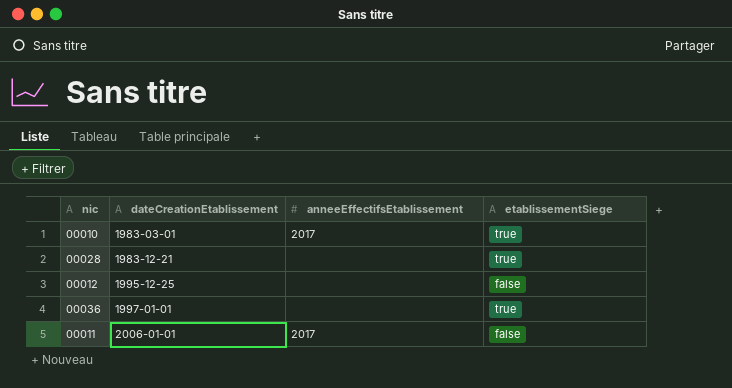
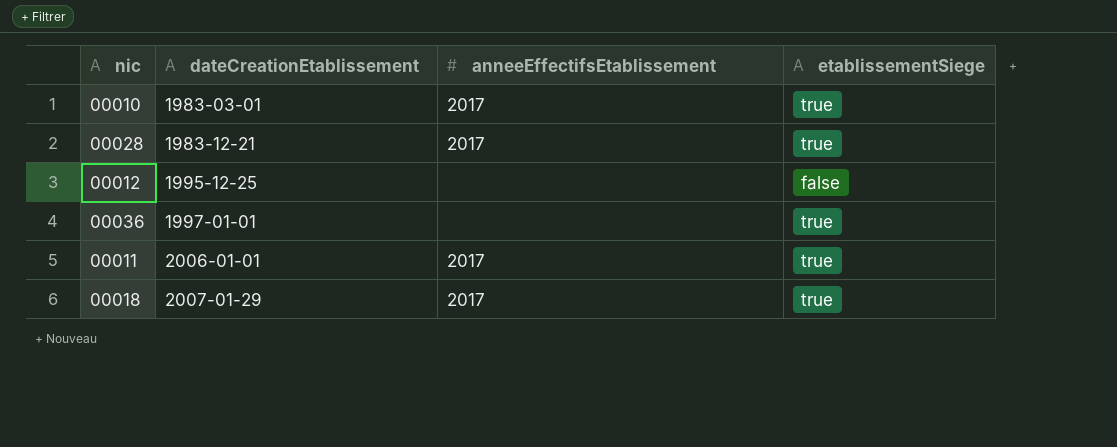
00028 | anneeEffectifsEtablissement: none -> 2017
00011 | etablissementSiege: false -> true
row 00018: none -> 2007-01-29 | 2017 | true

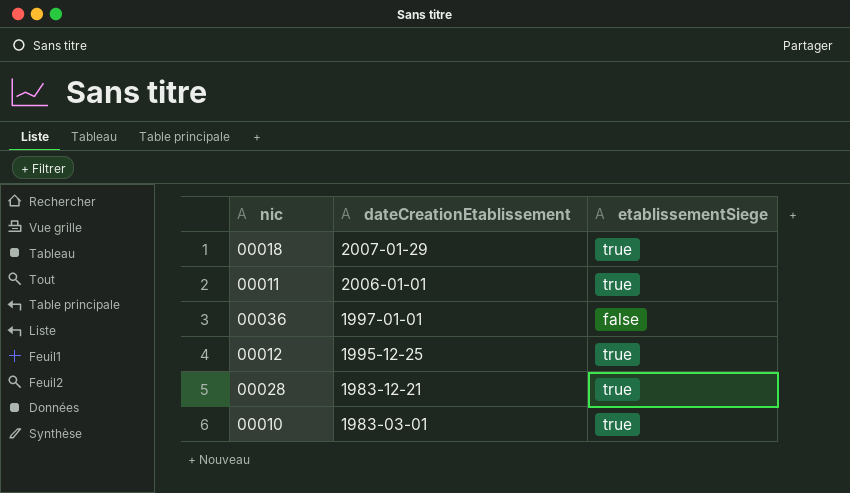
row order: dateCreationEtablissement ascending -> dateCreationEtablissement descending
column anneeEffectifsEtablissement | position: 3 -> none
00036 | etablissementSiege: true -> false
00012 | etablissementSiege: false -> true

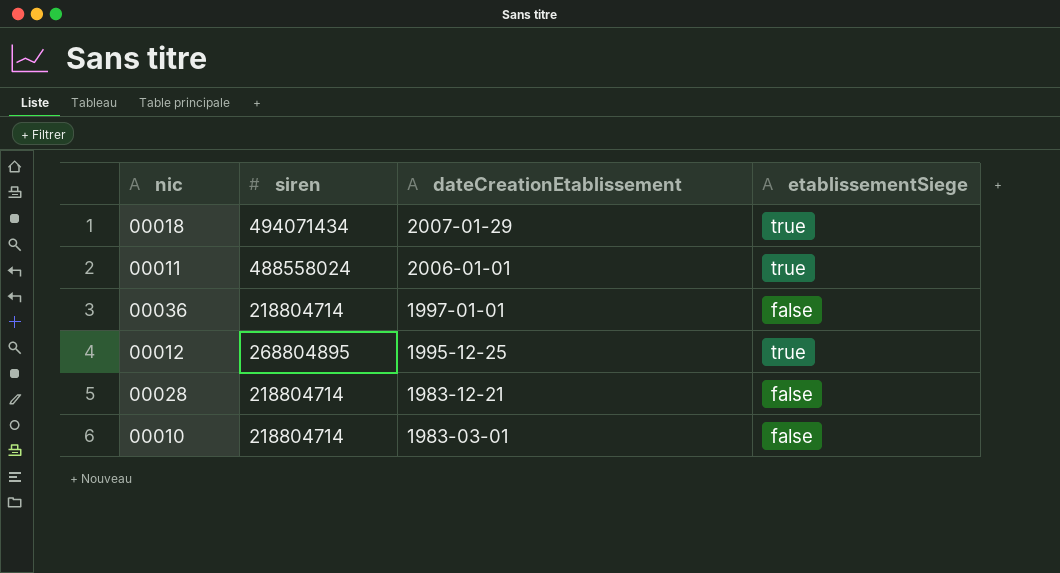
column siren | position: none -> 2
00028 | etablissementSiege: true -> false
00010 | etablissementSiege: true -> false

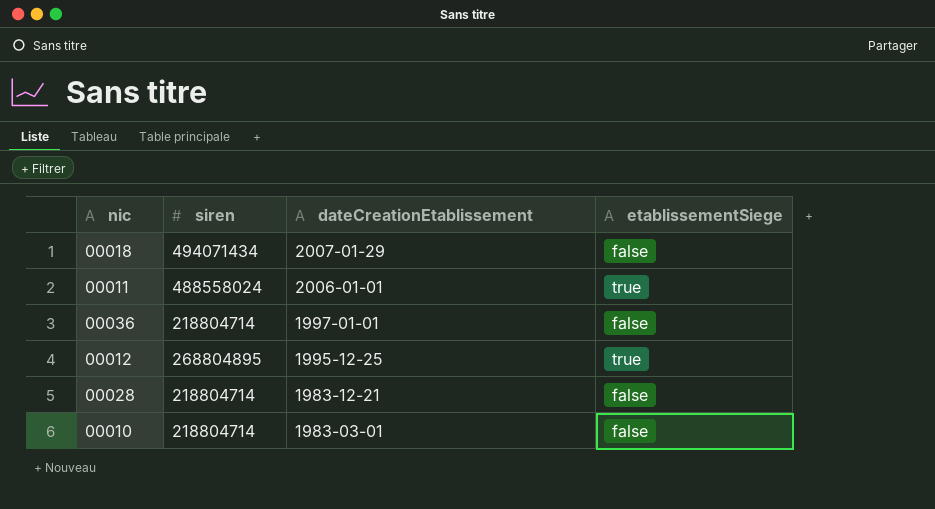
00018 | etablissementSiege: true -> false

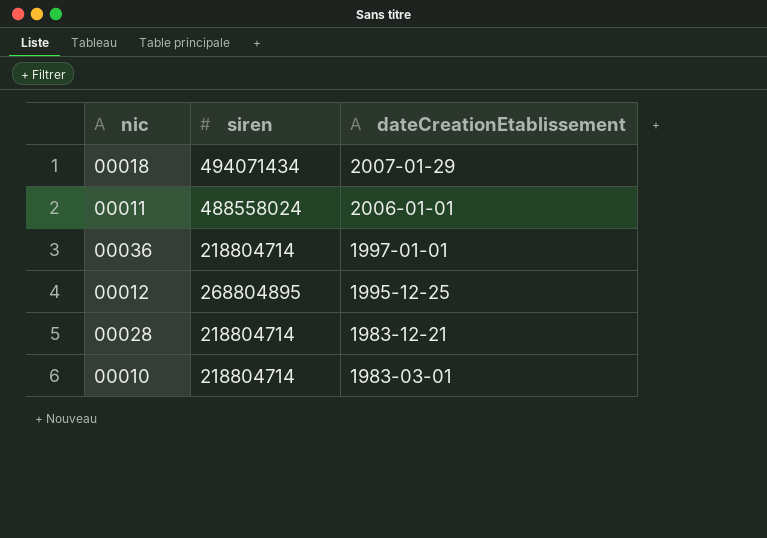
column etablissementSiege | position: 4 -> none

